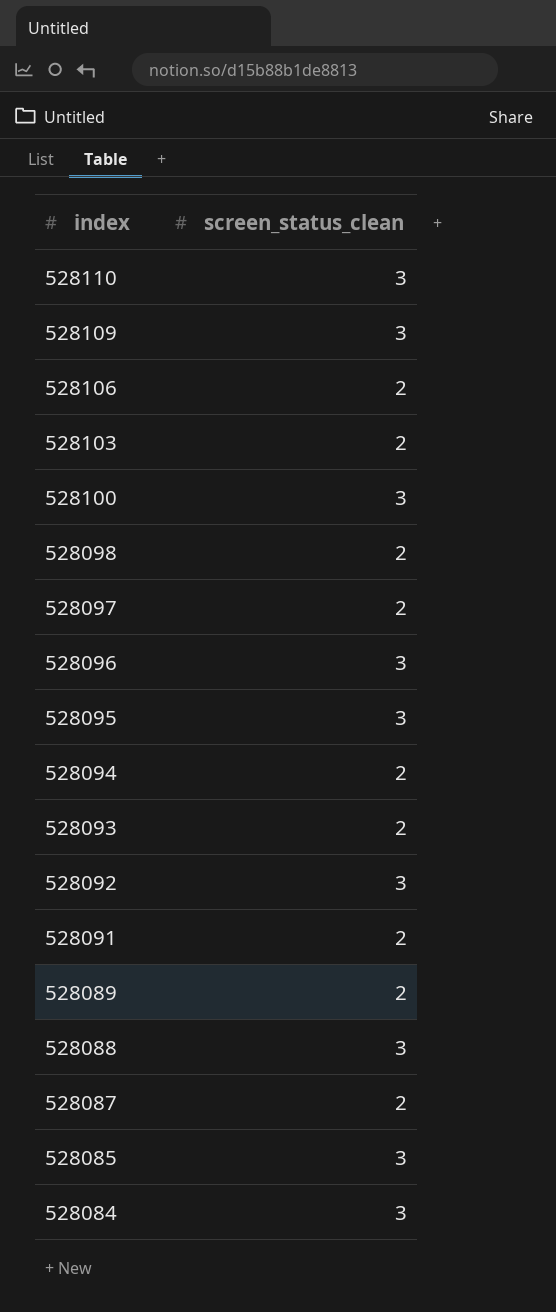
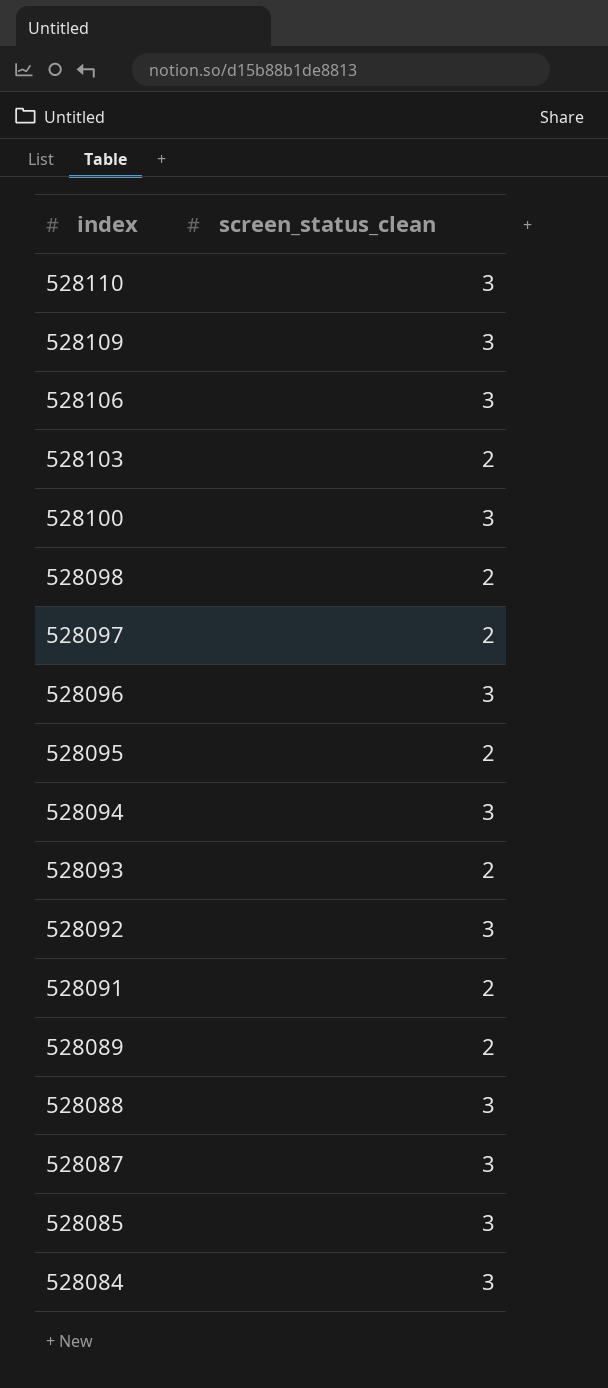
528106 | screen_status_clean: 2 -> 3
528095 | screen_status_clean: 3 -> 2
528094 | screen_status_clean: 2 -> 3
528087 | screen_status_clean: 2 -> 3

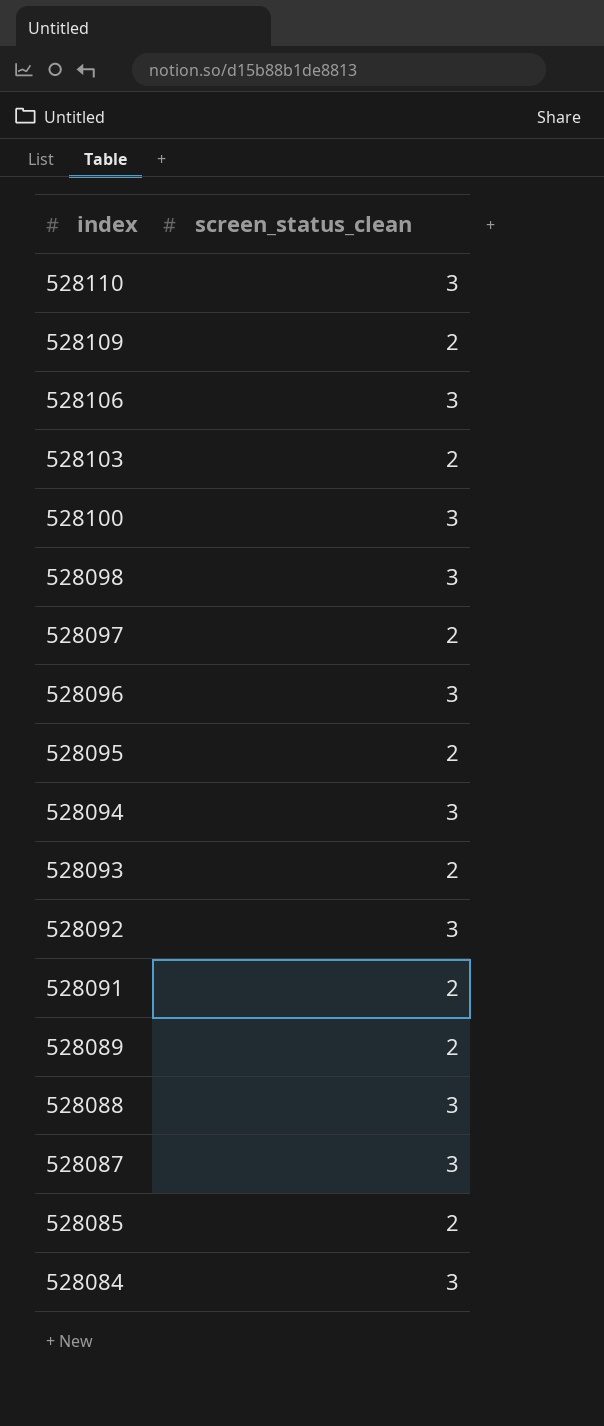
528109 | screen_status_clean: 3 -> 2
528098 | screen_status_clean: 2 -> 3
528085 | screen_status_clean: 3 -> 2

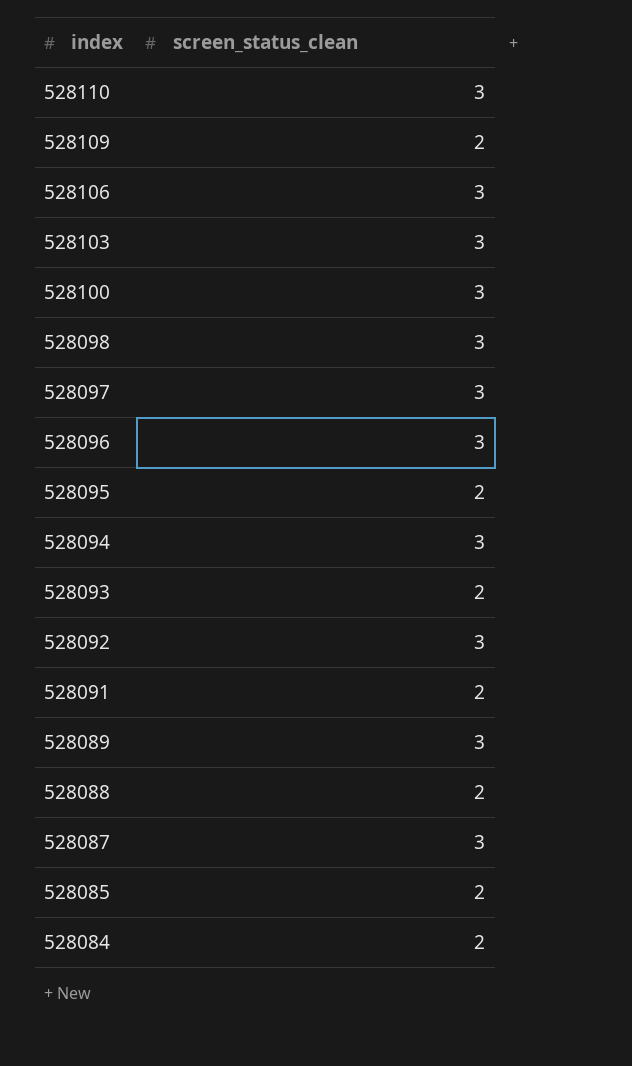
528103 | screen_status_clean: 2 -> 3
528097 | screen_status_clean: 2 -> 3
528089 | screen_status_clean: 2 -> 3
528088 | screen_status_clean: 3 -> 2
528084 | screen_status_clean: 3 -> 2

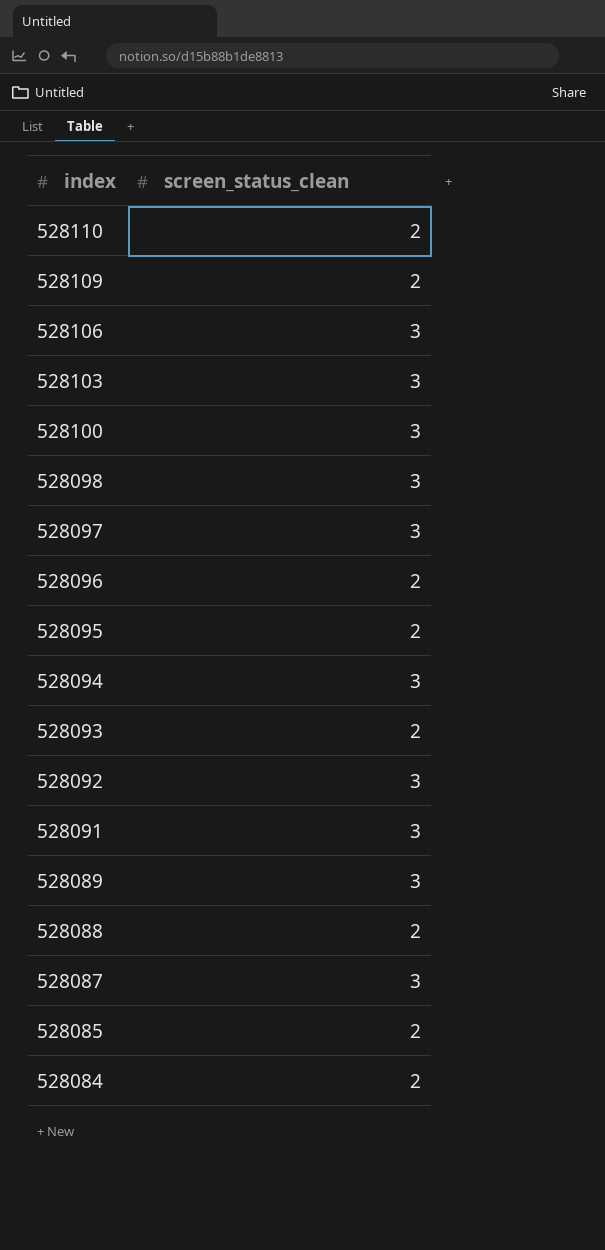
528110 | screen_status_clean: 3 -> 2
528096 | screen_status_clean: 3 -> 2
528091 | screen_status_clean: 2 -> 3

